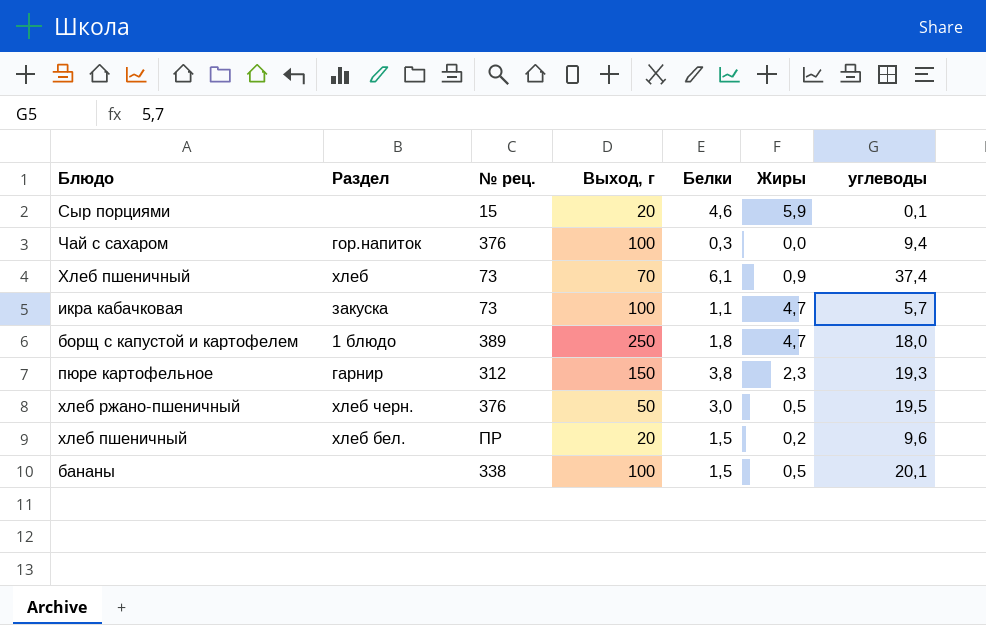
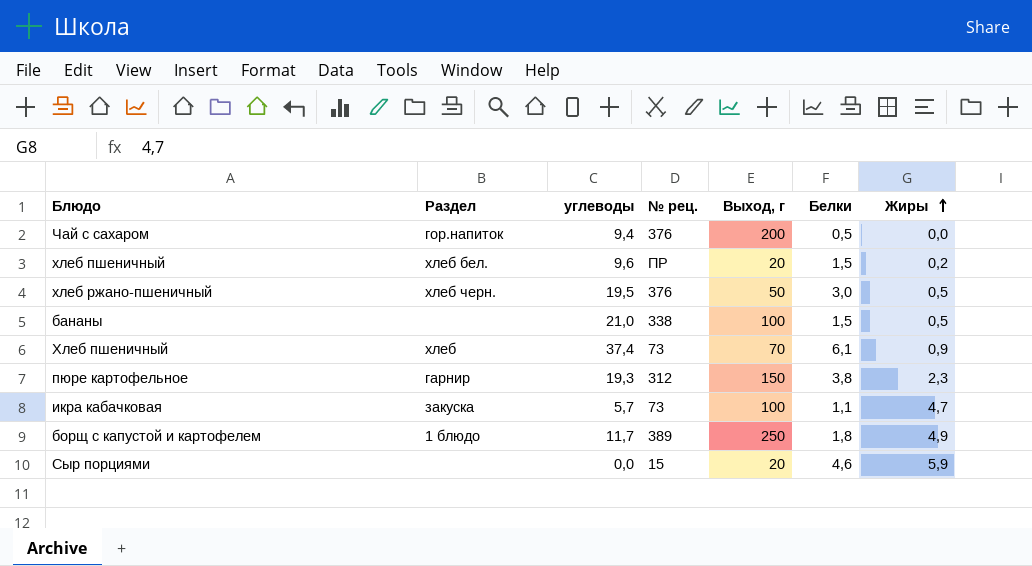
row order: none -> Жиры ascending
column углеводы | position: 7 -> 3
Чай с сахаром | Выход, г: 100 -> 200
Чай с сахаром | Белки: 0,3 -> 0,5
бананы | углеводы: 20,1 -> 21,0
борщ с капустой и картофелем | углеводы: 18,0 -> 11,7
борщ с капустой и картофелем | Жиры: 4,7 -> 4,9
Сыр порциями | углеводы: 0,1 -> 0,0

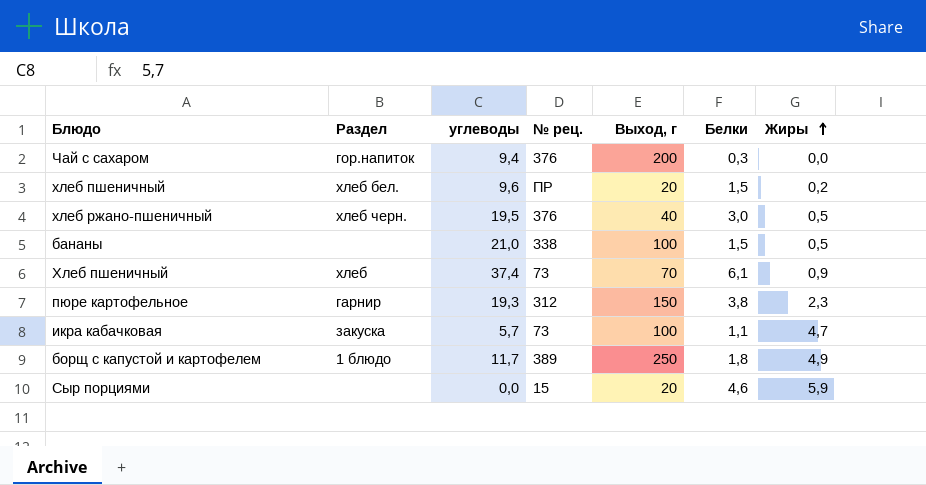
Чай с сахаром | Белки: 0,5 -> 0,3
хлеб ржано-пшеничный | Выход, г: 50 -> 40

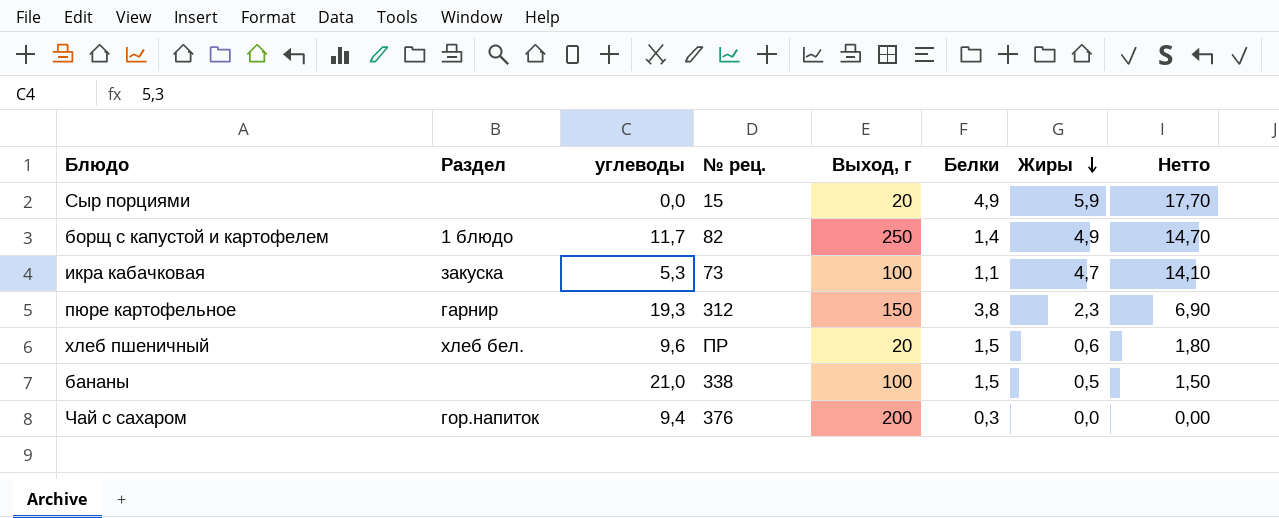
row order: Жиры ascending -> Жиры descending
column Нетто | formula: none -> [Жиры] * 3
row хлеб ржано-пшеничный: хлеб черн. | 19,5 | 376 | 40 | 3,0 | 0,5 -> none
row Хлеб пшеничный: хлеб | 37,4 | 73 | 70 | 6,1 | 0,9 -> none
Сыр порциями | Белки: 4,6 -> 4,9
борщ с капустой и картофелем | № рец.: 389 -> 82
борщ с капустой и картофелем | Белки: 1,8 -> 1,4
икра кабачковая | углеводы: 5,7 -> 5,3
хлеб пшеничный | Жиры: 0,2 -> 0,6

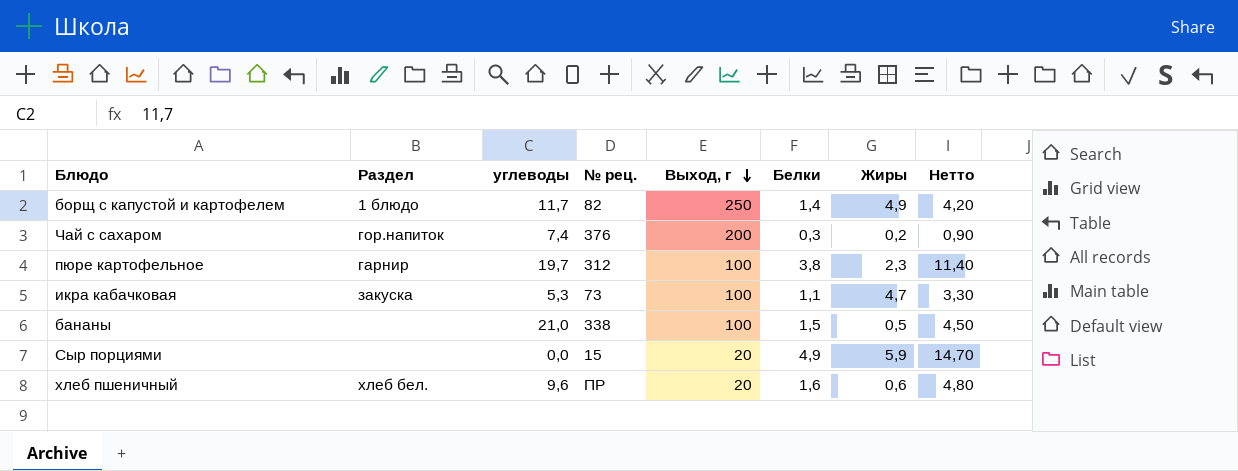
row order: Жиры descending -> Выход, г descending
column Нетто | formula: [Жиры] * 3 -> [Белки] * 3
Чай с сахаром | углеводы: 9,4 -> 7,4
Чай с сахаром | Жиры: 0,0 -> 0,2
пюре картофельное | углеводы: 19,3 -> 19,7
пюре картофельное | Выход, г: 150 -> 100
хлеб пшеничный | Белки: 1,5 -> 1,6

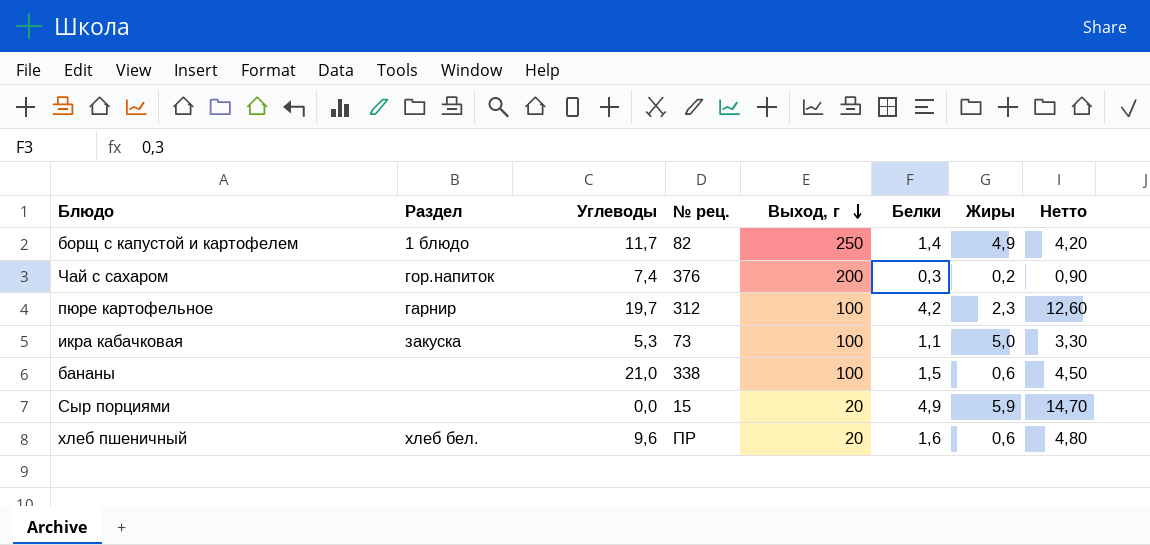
column name: углеводы -> Углеводы
пюре картофельное | Белки: 3,8 -> 4,2
пюре картофельное | Нетто: 11,40 -> 12,60
икра кабачковая | Жиры: 4,7 -> 5,0
бананы | Жиры: 0,5 -> 0,6

